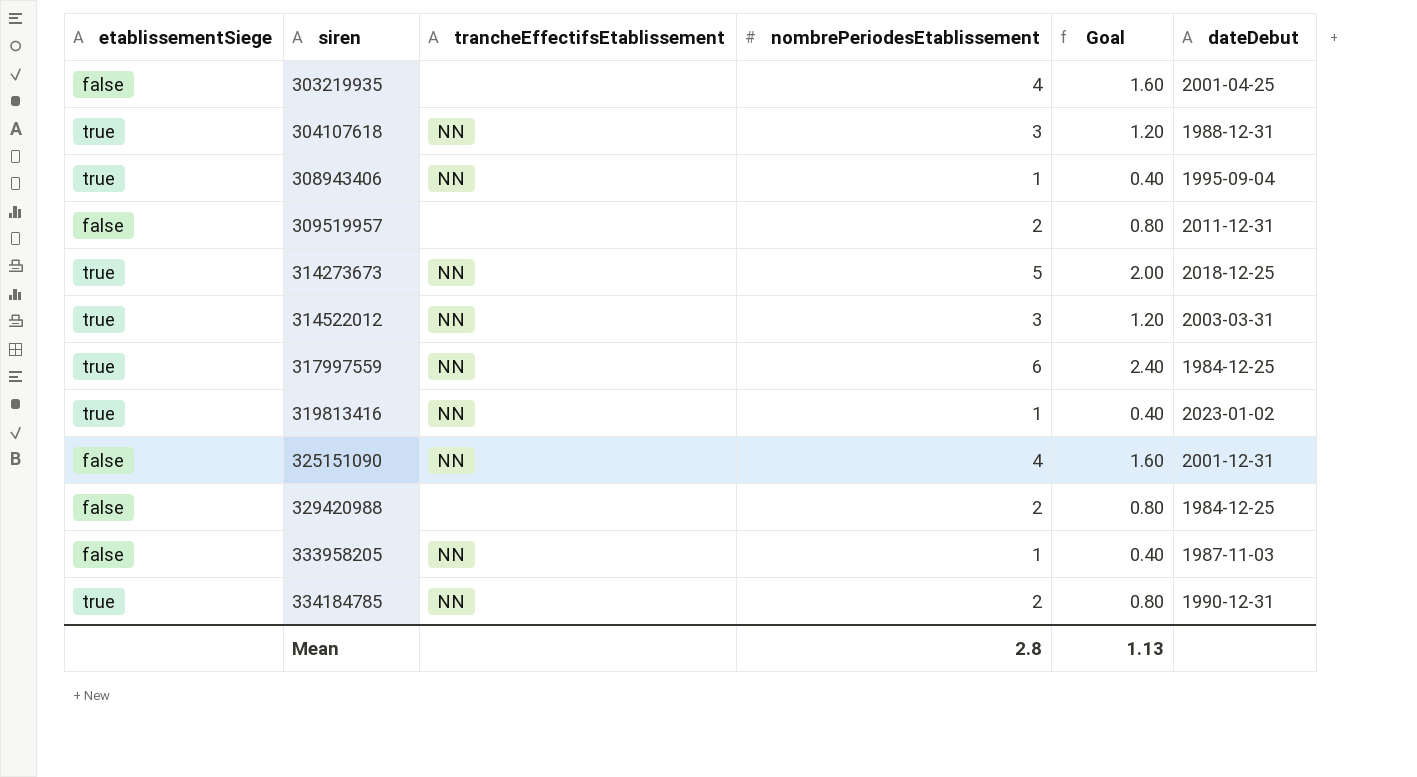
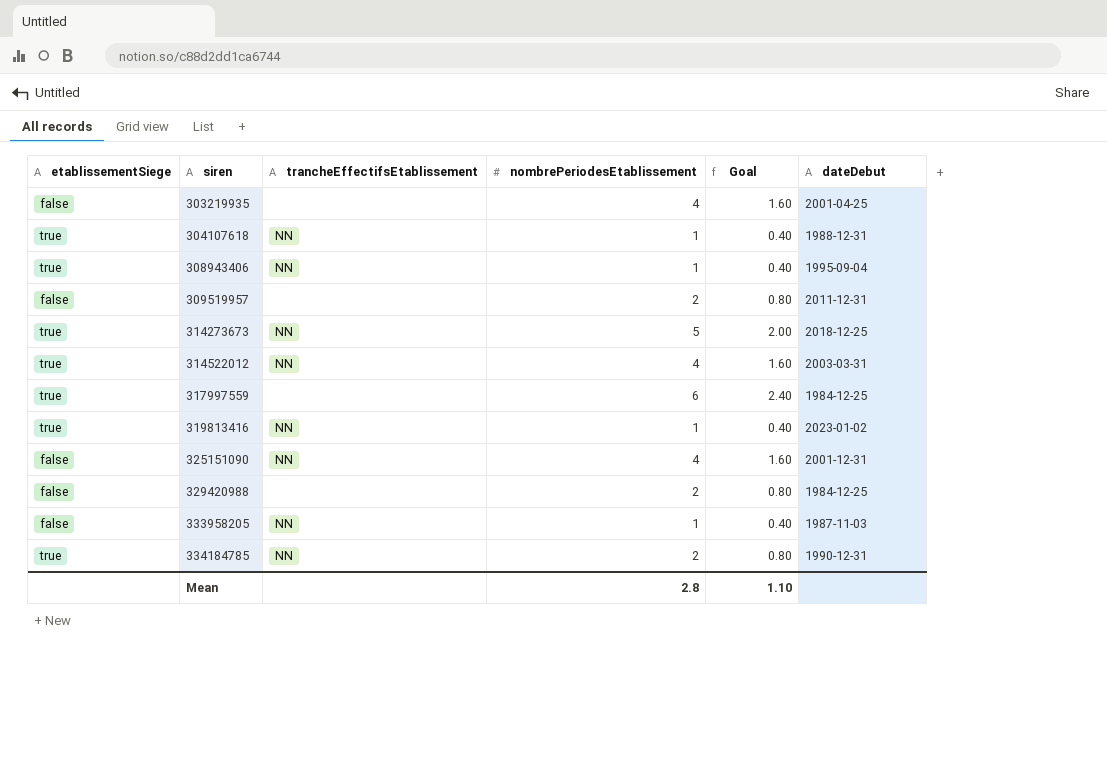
304107618 | nombrePeriodesEtablissement: 3 -> 1
304107618 | Goal: 1.20 -> 0.40
314522012 | nombrePeriodesEtablissement: 3 -> 4
314522012 | Goal: 1.20 -> 1.60
317997559 | trancheEffectifsEtablissement: NN -> none
Mean | Goal: 1.13 -> 1.10

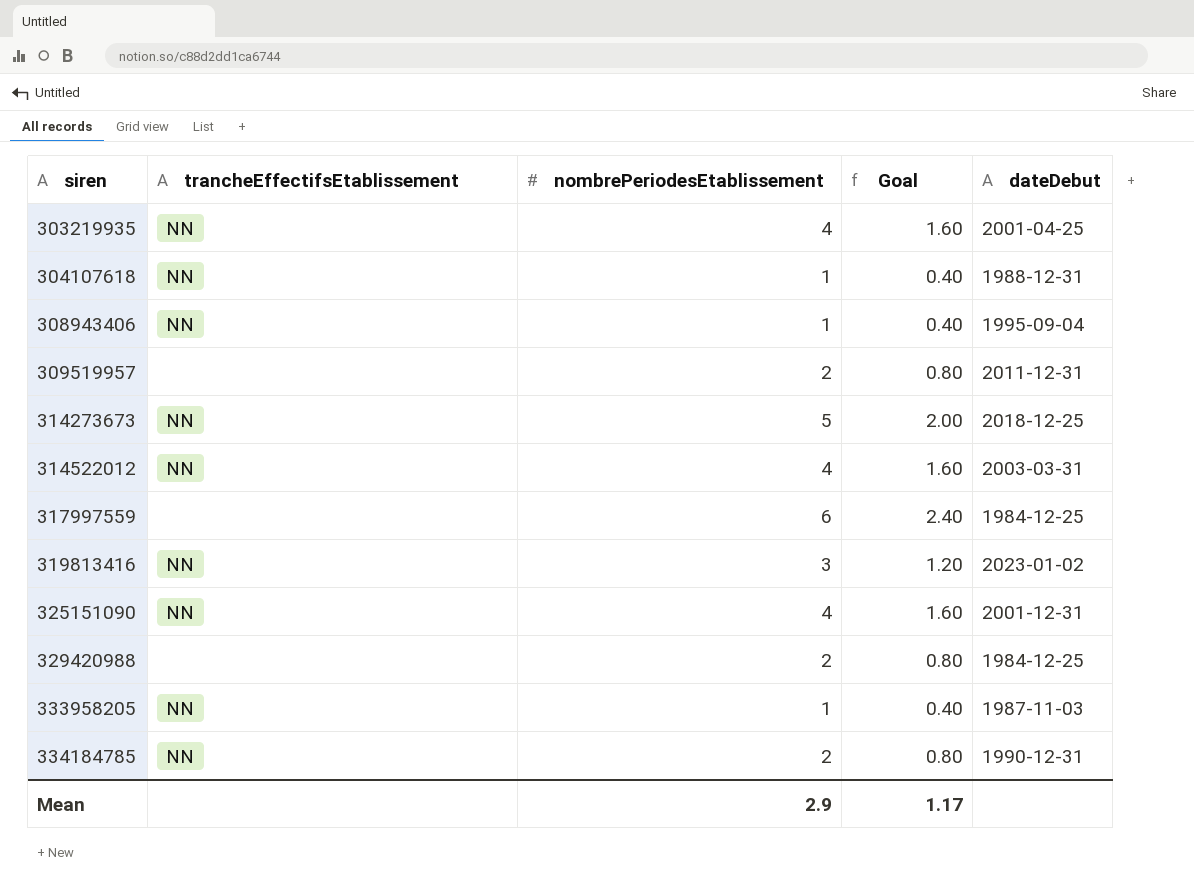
column etablissementSiege | position: 1 -> none
303219935 | trancheEffectifsEtablissement: none -> NN
319813416 | nombrePeriodesEtablissement: 1 -> 3
319813416 | Goal: 0.40 -> 1.20
Mean | nombrePeriodesEtablissement: 2.8 -> 2.9
Mean | Goal: 1.10 -> 1.17

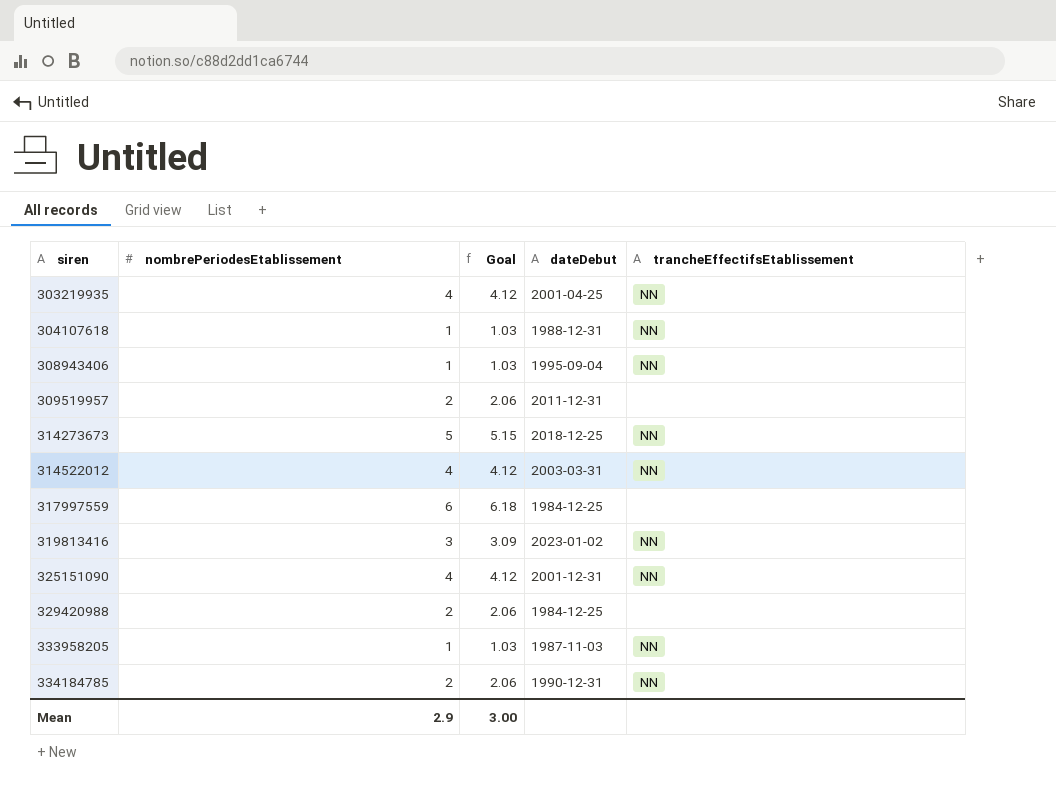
column Goal | formula: [nombrePeriodesEtablissement] * 0.4 -> [nombrePeriodesEtablissement] * 1.03
column trancheEffectifsEtablissement | position: 2 -> 5
Mean | Goal: 1.17 -> 3.00

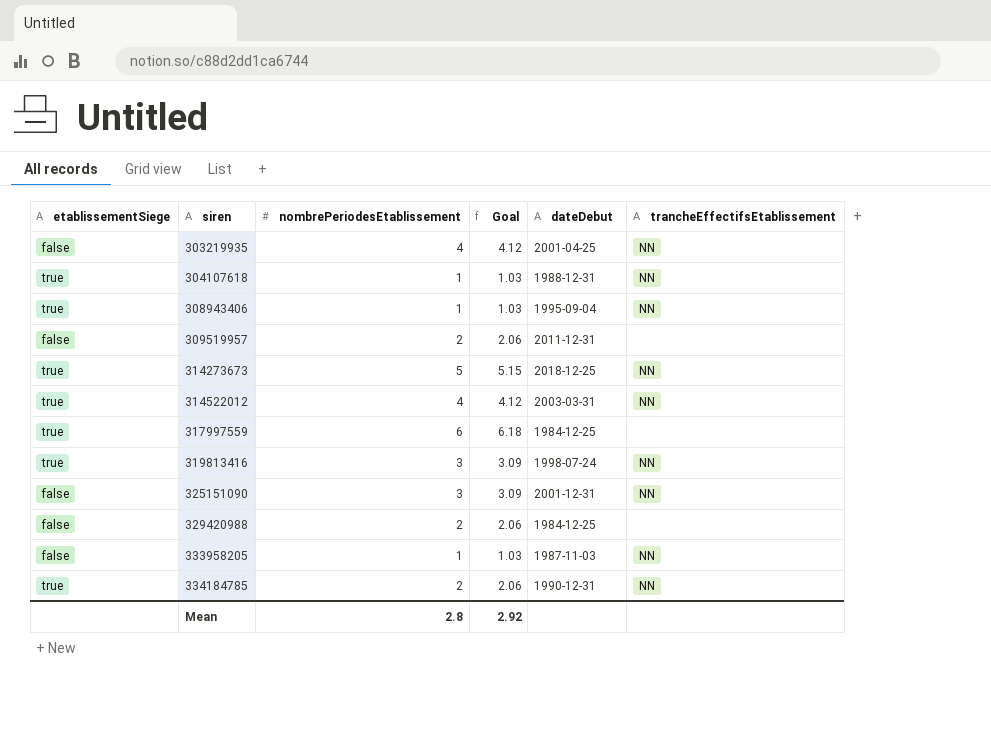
column etablissementSiege | position: none -> 1
319813416 | dateDebut: 2023-01-02 -> 1998-07-24
325151090 | nombrePeriodesEtablissement: 4 -> 3
325151090 | Goal: 4.12 -> 3.09
Mean | nombrePeriodesEtablissement: 2.9 -> 2.8
Mean | Goal: 3.00 -> 2.92

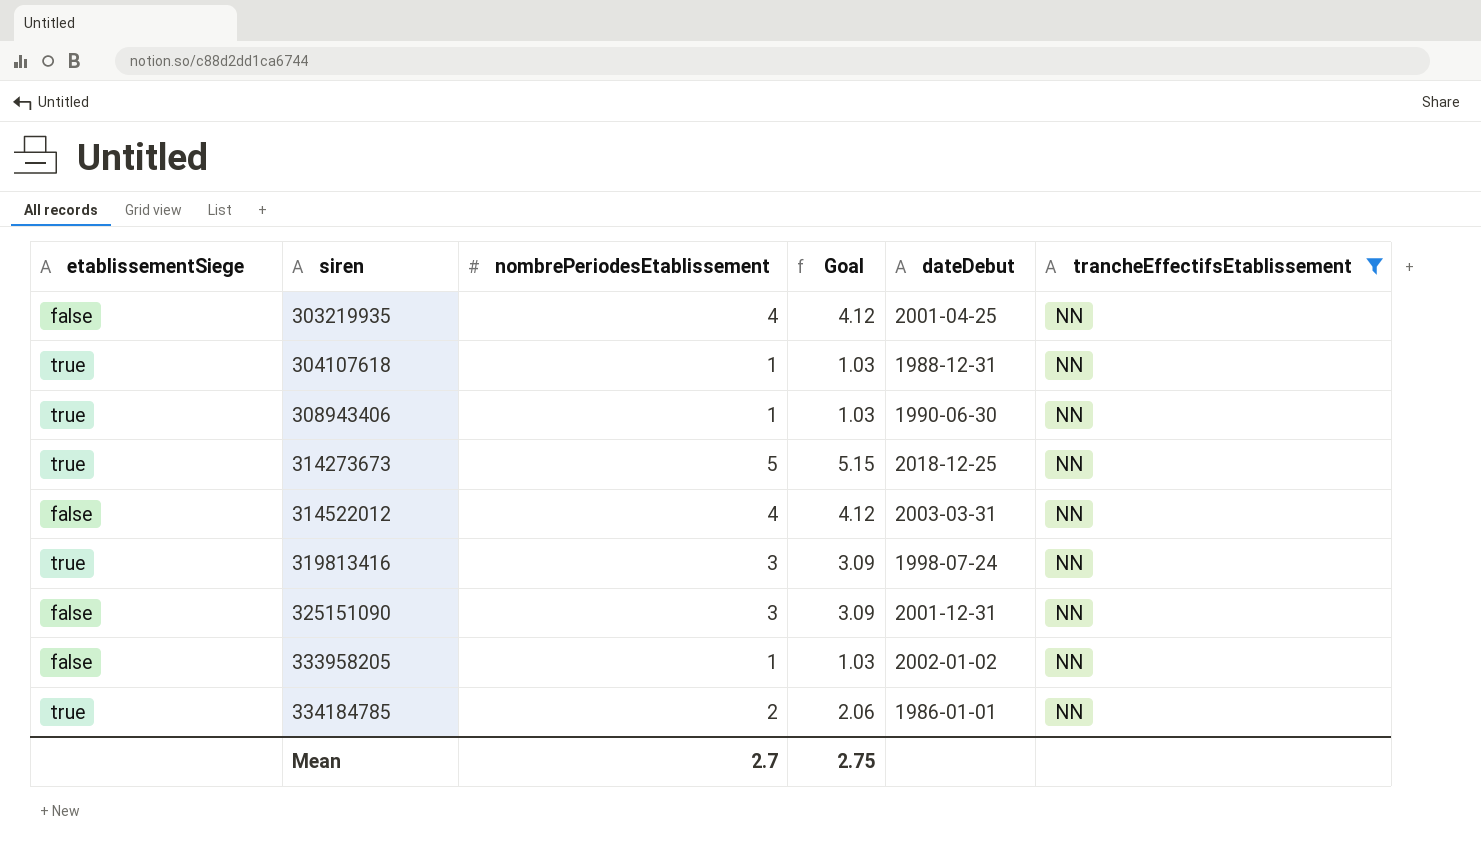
filter: none -> trancheEffectifsEtablissement = NN
308943406 | dateDebut: 1995-09-04 -> 1990-06-30
314522012 | etablissementSiege: true -> false
333958205 | dateDebut: 1987-11-03 -> 2002-01-02
334184785 | dateDebut: 1990-12-31 -> 1986-01-01
Mean | nombrePeriodesEtablissement: 2.8 -> 2.7
Mean | Goal: 2.92 -> 2.75

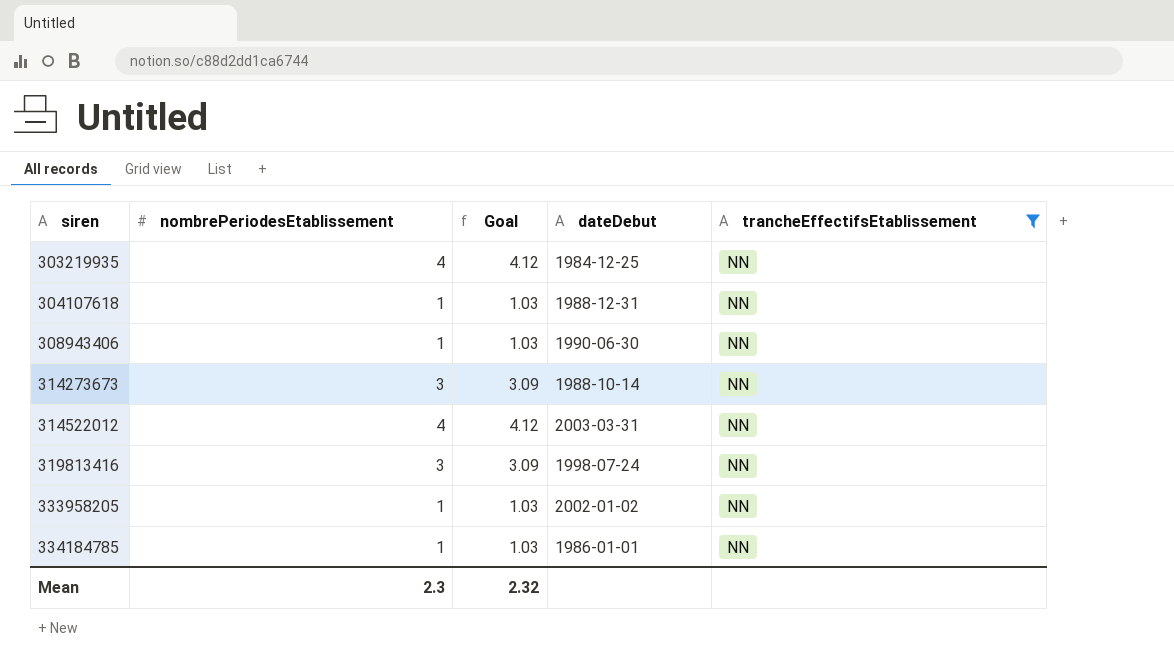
column etablissementSiege | position: 1 -> none
row 325151090: false | 3 | 3.09 | 2001-12-31 | NN -> none
303219935 | dateDebut: 2001-04-25 -> 1984-12-25
314273673 | nombrePeriodesEtablissement: 5 -> 3
314273673 | Goal: 5.15 -> 3.09
314273673 | dateDebut: 2018-12-25 -> 1988-10-14
334184785 | nombrePeriodesEtablissement: 2 -> 1
334184785 | Goal: 2.06 -> 1.03
Mean | nombrePeriodesEtablissement: 2.7 -> 2.3
Mean | Goal: 2.75 -> 2.32

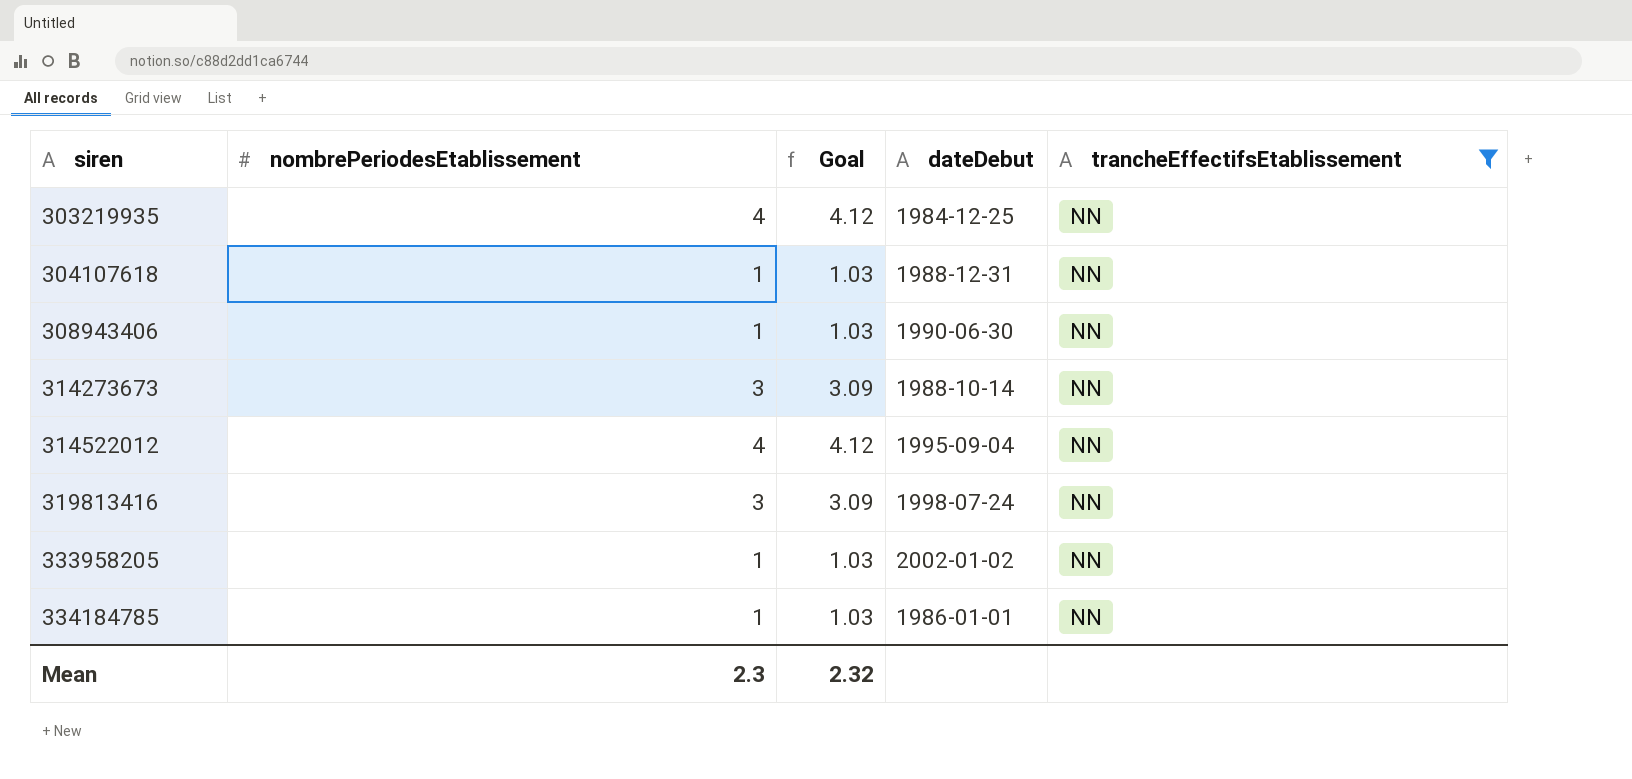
314522012 | dateDebut: 2003-03-31 -> 1995-09-04

